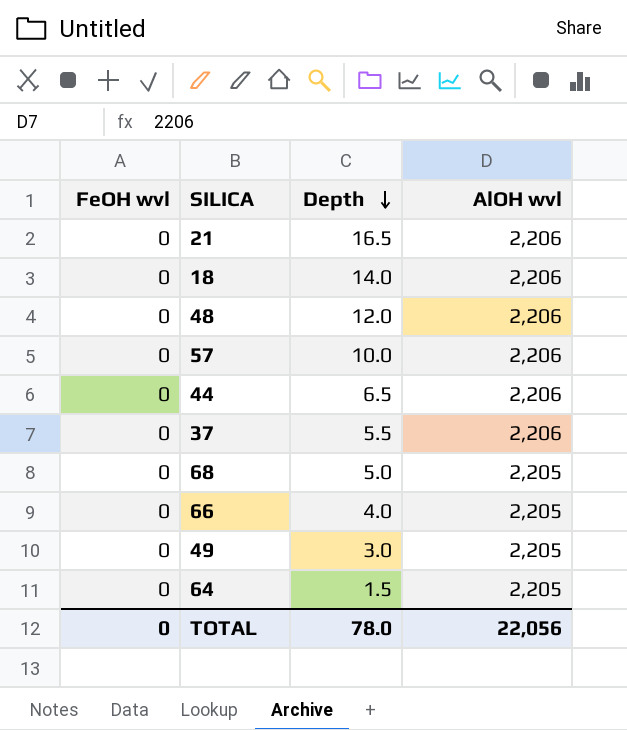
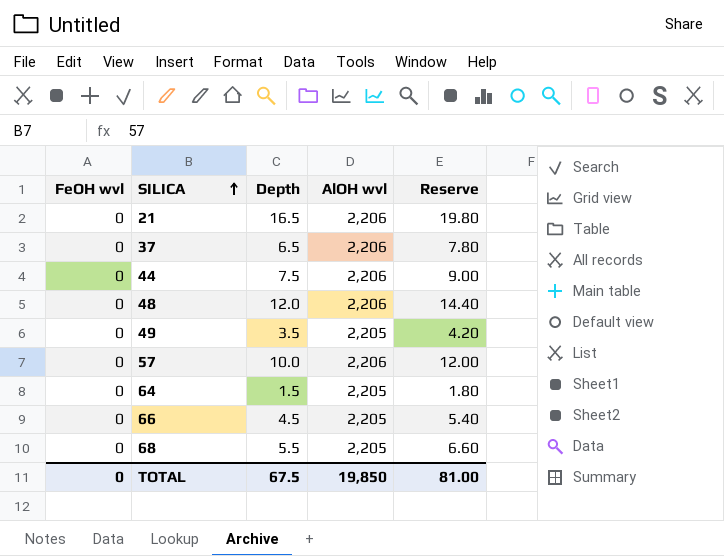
row order: Depth descending -> SILICA ascending
column Reserve | formula: none -> [Depth] * 1.2
row 18: 0 | 14.0 | 2,206 -> none
37 | Depth: 5.5 -> 6.5
44 | Depth: 6.5 -> 7.5
49 | Depth: 3.0 -> 3.5
66 | Depth: 4.0 -> 4.5
68 | Depth: 5.0 -> 5.5
TOTAL | Depth: 78.0 -> 67.5
TOTAL | AlOH wvl: 22,056 -> 19,850

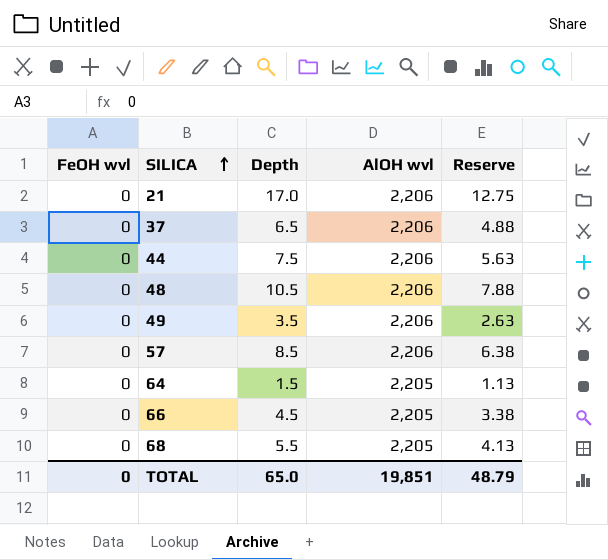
column Reserve | formula: [Depth] * 1.2 -> [Depth] * 0.75
21 | Depth: 16.5 -> 17.0
48 | Depth: 12.0 -> 10.5
49 | AlOH wvl: 2,205 -> 2,206
57 | Depth: 10.0 -> 8.5
TOTAL | Depth: 67.5 -> 65.0
TOTAL | AlOH wvl: 19,850 -> 19,851
TOTAL | Reserve: 81.00 -> 48.79

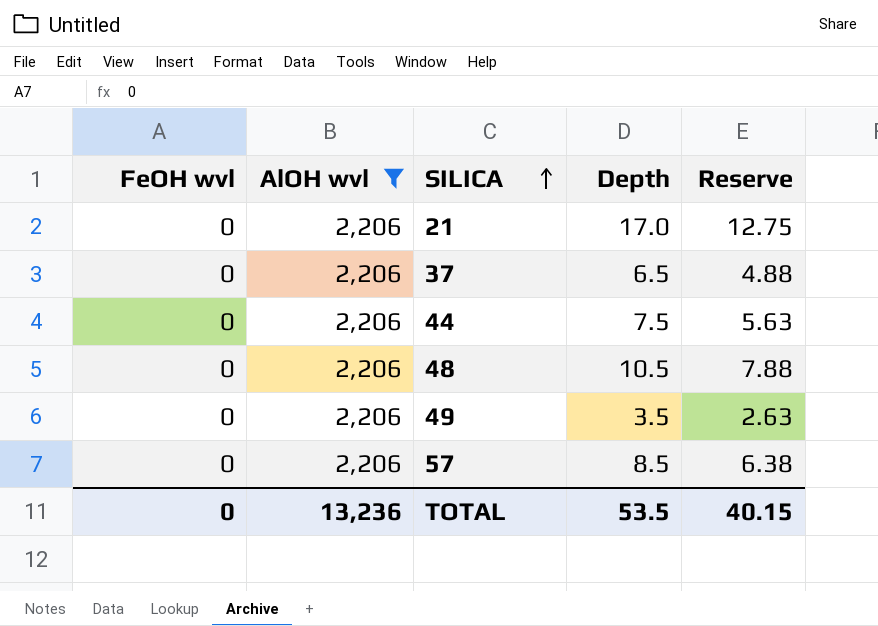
filter: none -> AlOH wvl = 2,206
column AlOH wvl | position: 4 -> 2
TOTAL | AlOH wvl: 19,851 -> 13,236
TOTAL | Depth: 65.0 -> 53.5
TOTAL | Reserve: 48.79 -> 40.15

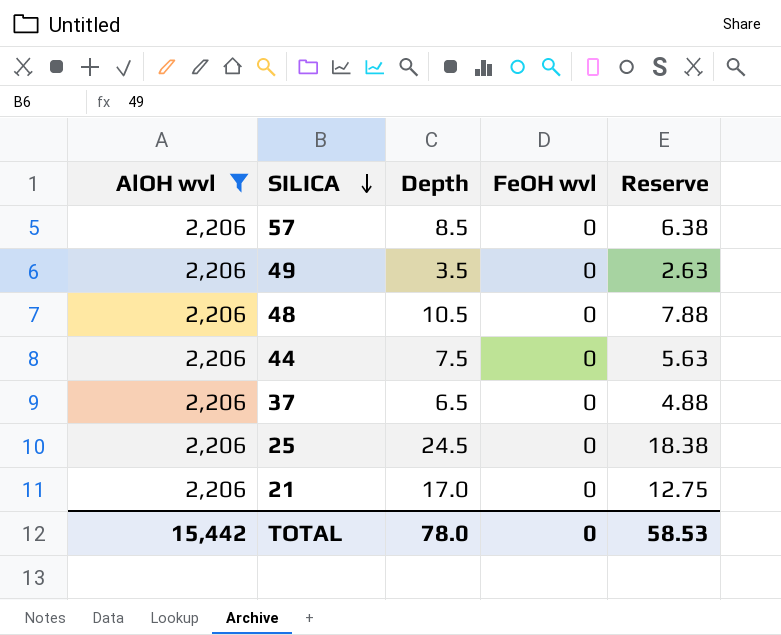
row order: SILICA ascending -> SILICA descending
column FeOH wvl | position: 1 -> 4
row 25: none -> 2,206 | 24.5 | 0 | 18.38
TOTAL | AlOH wvl: 13,236 -> 15,442
TOTAL | Depth: 53.5 -> 78.0
TOTAL | Reserve: 40.15 -> 58.53

